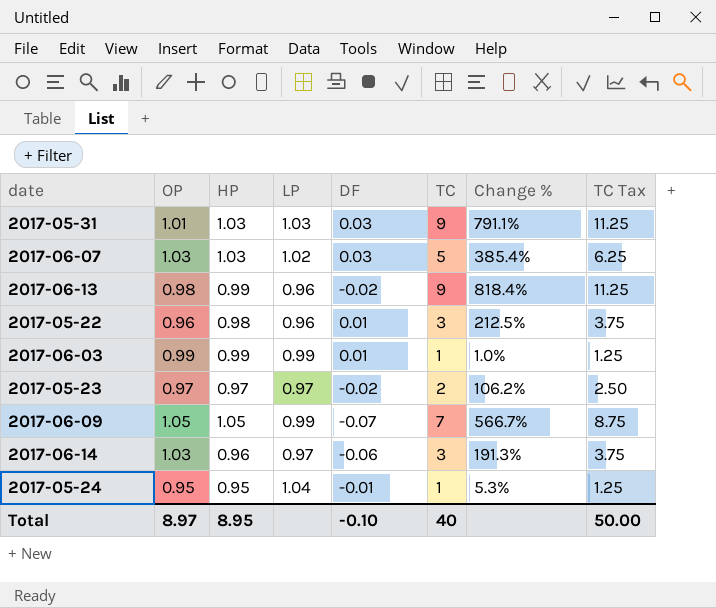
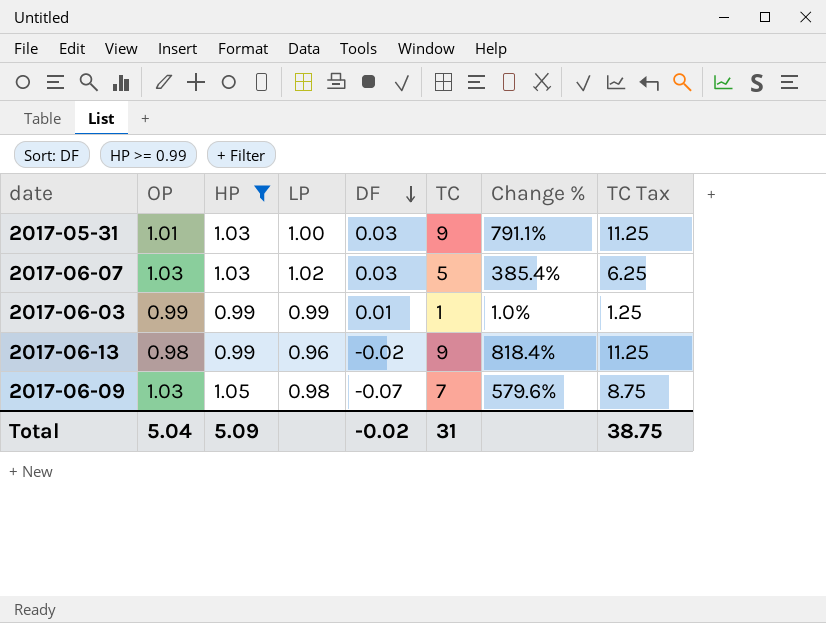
filter: none -> HP >= 0.99
row order: none -> DF descending
2017-05-31 | LP: 1.03 -> 1.00
2017-06-09 | OP: 1.05 -> 1.03
2017-06-09 | LP: 0.99 -> 0.98
2017-06-09 | Change %: 566.7% -> 579.6%
Total | OP: 8.97 -> 5.04
Total | HP: 8.95 -> 5.09
Total | DF: -0.10 -> -0.02
Total | TC: 40 -> 31
Total | TC Tax: 50.00 -> 38.75

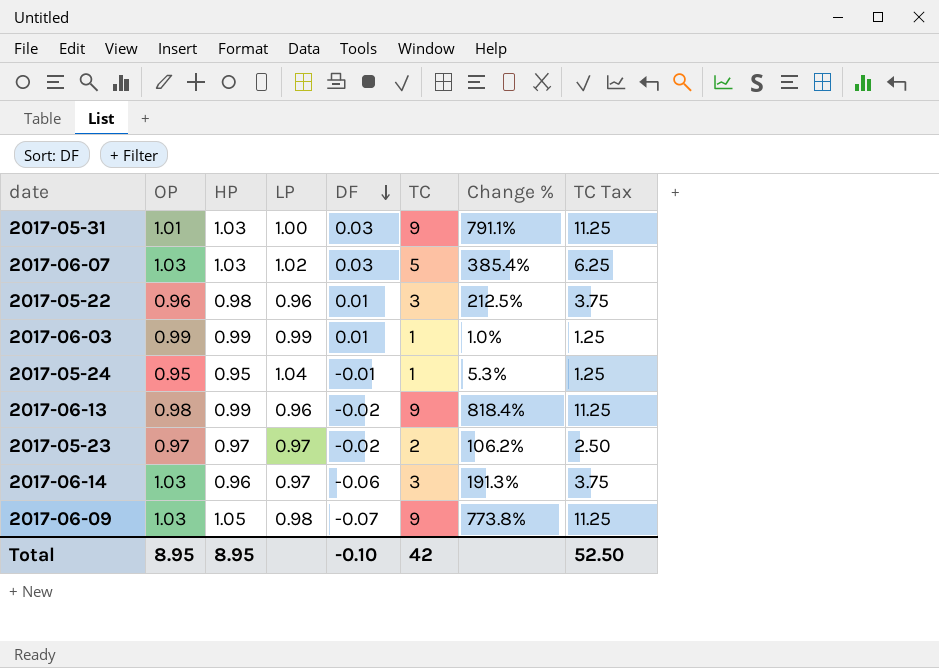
filter: HP >= 0.99 -> none
2017-06-09 | TC: 7 -> 9
2017-06-09 | Change %: 579.6% -> 773.8%
2017-06-09 | TC Tax: 8.75 -> 11.25
Total | OP: 5.04 -> 8.95
Total | HP: 5.09 -> 8.95
Total | DF: -0.02 -> -0.10
Total | TC: 31 -> 42
Total | TC Tax: 38.75 -> 52.50

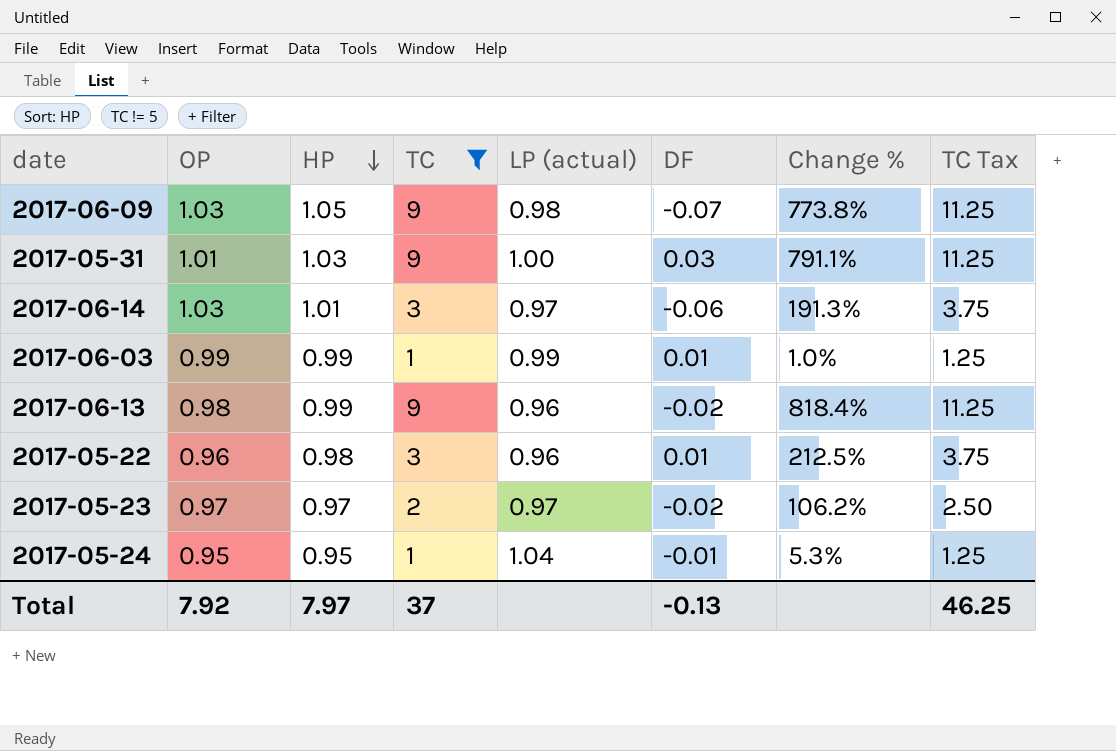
filter: none -> TC != 5
row order: DF descending -> HP descending
column TC | position: 6 -> 4
column name: LP -> LP (actual)
2017-06-14 | HP: 0.96 -> 1.01
Total | OP: 8.95 -> 7.92
Total | HP: 8.95 -> 7.97
Total | TC: 42 -> 37
Total | DF: -0.10 -> -0.13
Total | TC Tax: 52.50 -> 46.25

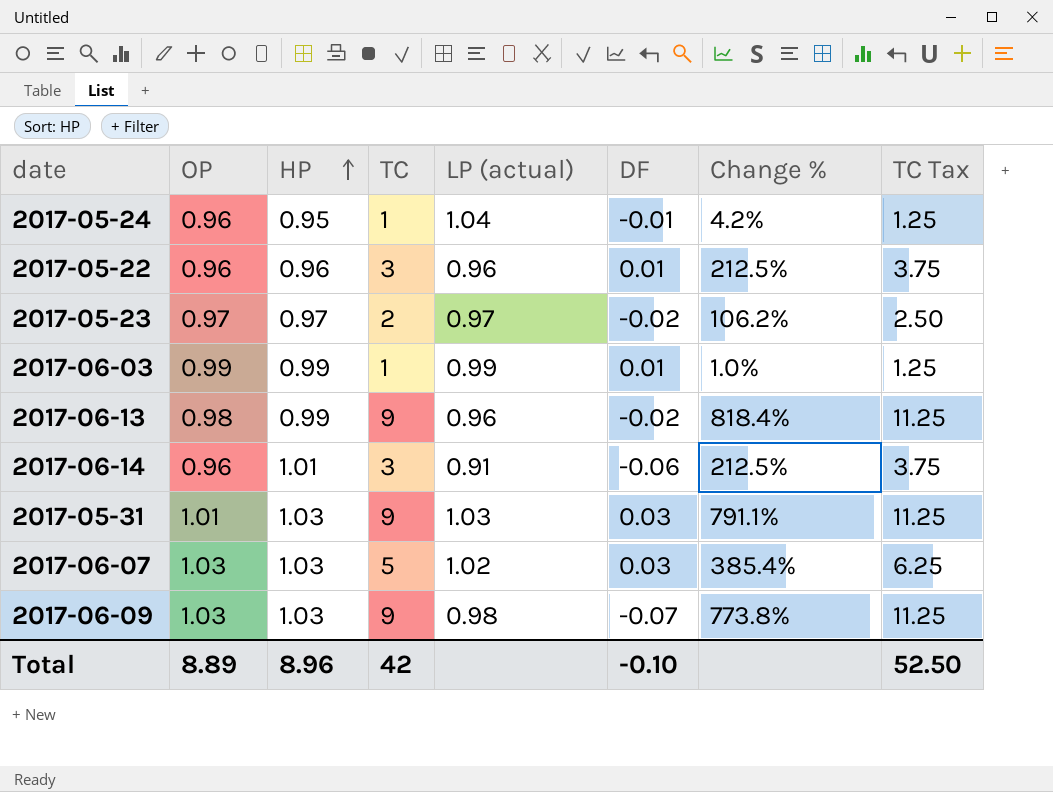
filter: TC != 5 -> none
row order: HP descending -> HP ascending
2017-05-24 | OP: 0.95 -> 0.96
2017-05-24 | Change %: 5.3% -> 4.2%
2017-05-22 | HP: 0.98 -> 0.96
2017-06-14 | OP: 1.03 -> 0.96
2017-06-14 | LP (actual): 0.97 -> 0.91
2017-06-14 | Change %: 191.3% -> 212.5%
2017-05-31 | LP (actual): 1.00 -> 1.03
2017-06-09 | HP: 1.05 -> 1.03
Total | OP: 7.92 -> 8.89
Total | HP: 7.97 -> 8.96
Total | TC: 37 -> 42
Total | DF: -0.13 -> -0.10
Total | TC Tax: 46.25 -> 52.50

